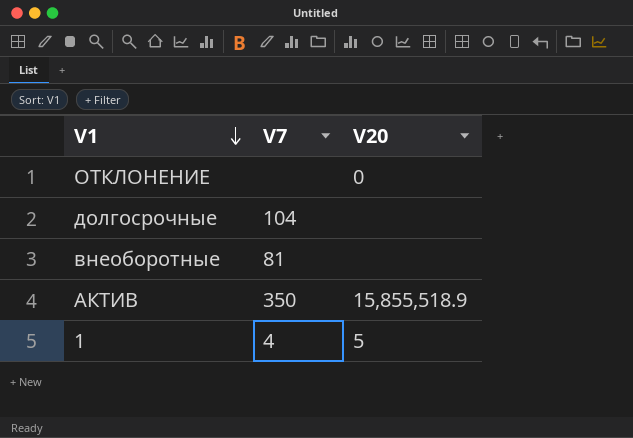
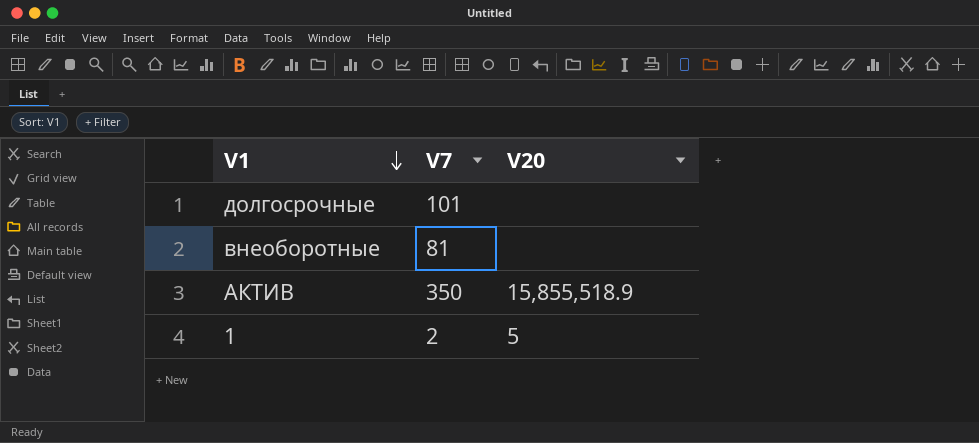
row ОТКЛОНЕНИЕ: none | 0 -> none
долгосрочные | V7: 104 -> 101
1 | V7: 4 -> 2

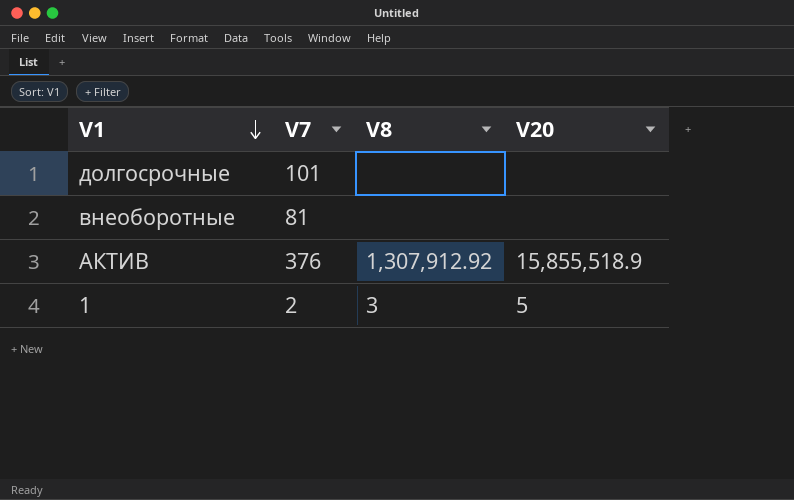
column V8 | position: none -> 3
АКТИВ | V7: 350 -> 376

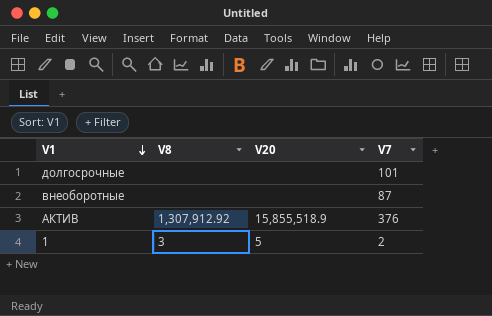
column V7 | position: 2 -> 4
внеоборотные | V7: 81 -> 87

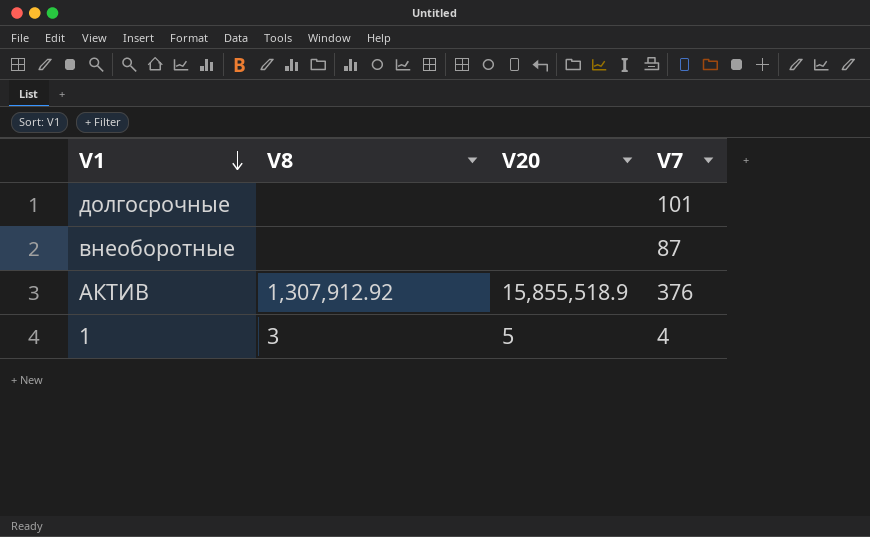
1 | V7: 2 -> 4

